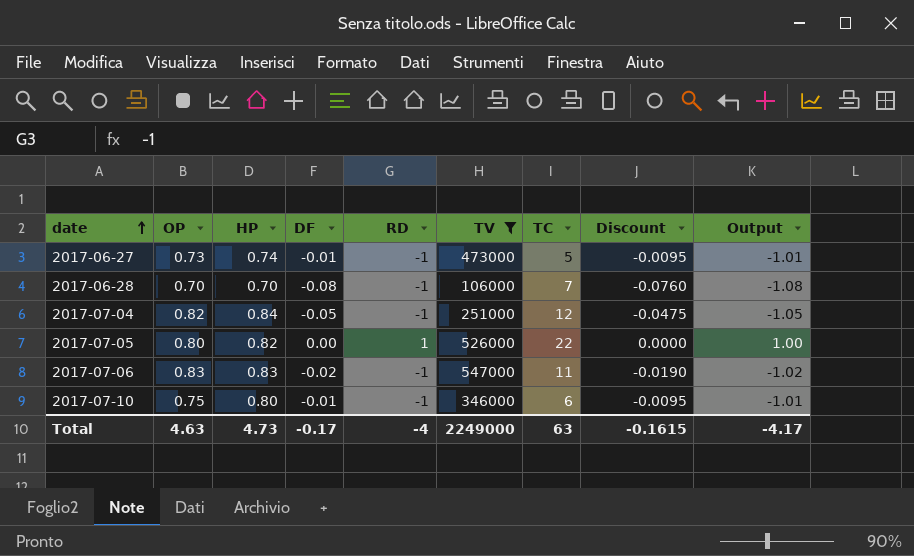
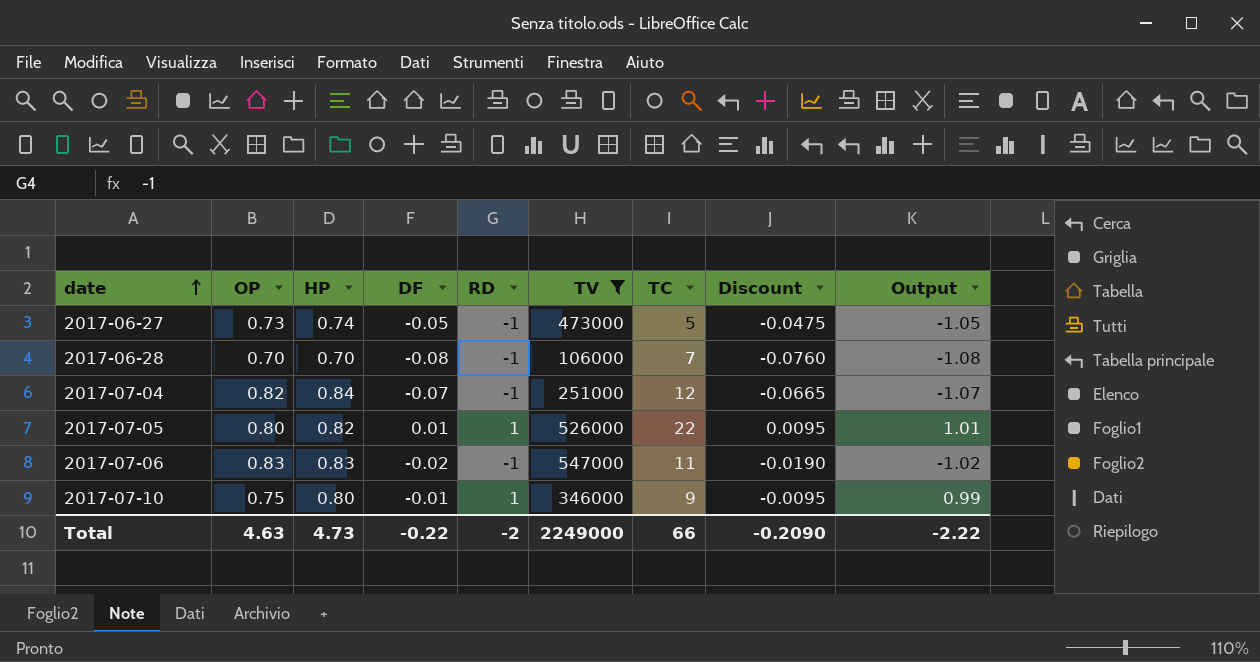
2017-06-27 | DF: -0.01 -> -0.05
2017-06-27 | Discount: -0.0095 -> -0.0475
2017-06-27 | Output: -1.01 -> -1.05
2017-07-04 | DF: -0.05 -> -0.07
2017-07-04 | Discount: -0.0475 -> -0.0665
2017-07-04 | Output: -1.05 -> -1.07
2017-07-05 | DF: 0.00 -> 0.01
2017-07-05 | Discount: 0.0000 -> 0.0095
2017-07-05 | Output: 1.00 -> 1.01
2017-07-10 | RD: -1 -> 1
2017-07-10 | TC: 6 -> 9
2017-07-10 | Output: -1.01 -> 0.99
Total | DF: -0.17 -> -0.22
Total | RD: -4 -> -2
Total | TC: 63 -> 66
Total | Discount: -0.1615 -> -0.2090
Total | Output: -4.17 -> -2.22

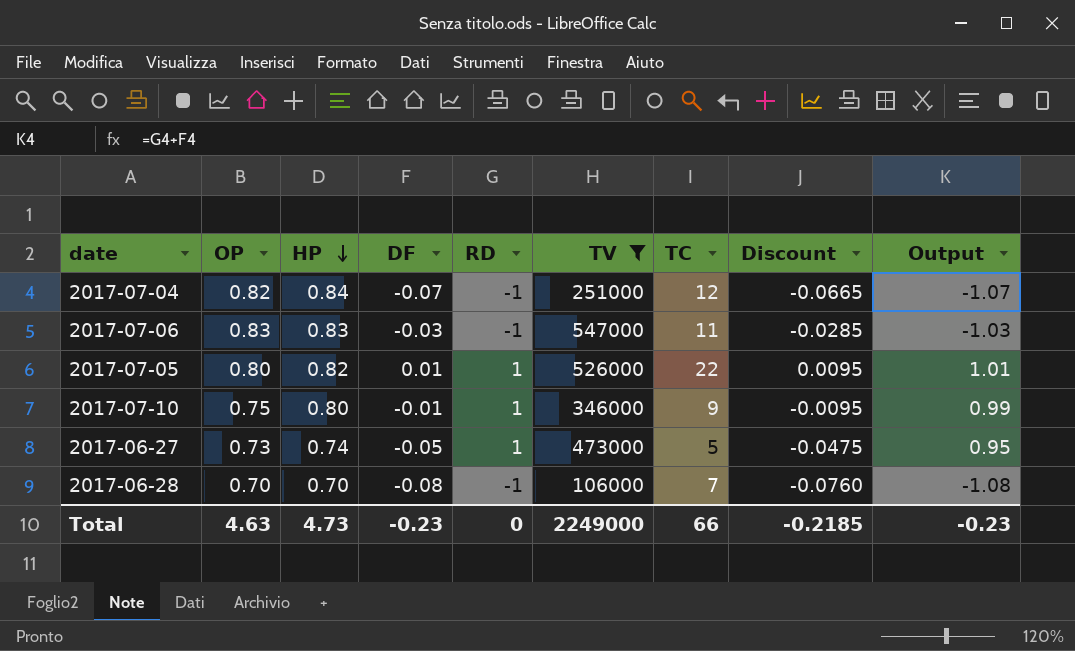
row order: date ascending -> HP descending
2017-07-06 | DF: -0.02 -> -0.03
2017-07-06 | Discount: -0.0190 -> -0.0285
2017-07-06 | Output: -1.02 -> -1.03
2017-06-27 | RD: -1 -> 1
2017-06-27 | Output: -1.05 -> 0.95
Total | DF: -0.22 -> -0.23
Total | RD: -2 -> 0
Total | Discount: -0.2090 -> -0.2185
Total | Output: -2.22 -> -0.23

